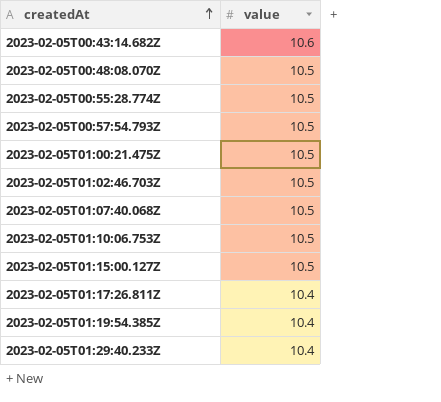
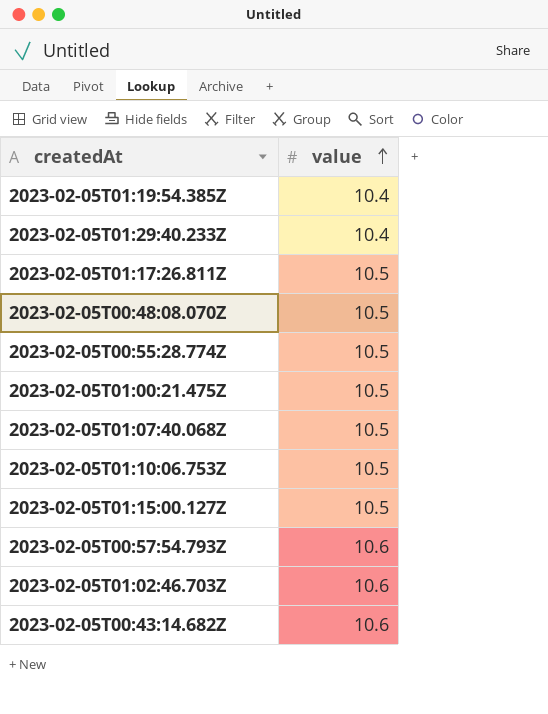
row order: createdAt ascending -> value ascending
2023-02-05T01:17:26.811Z | value: 10.4 -> 10.5
2023-02-05T00:57:54.793Z | value: 10.5 -> 10.6
2023-02-05T01:02:46.703Z | value: 10.5 -> 10.6

